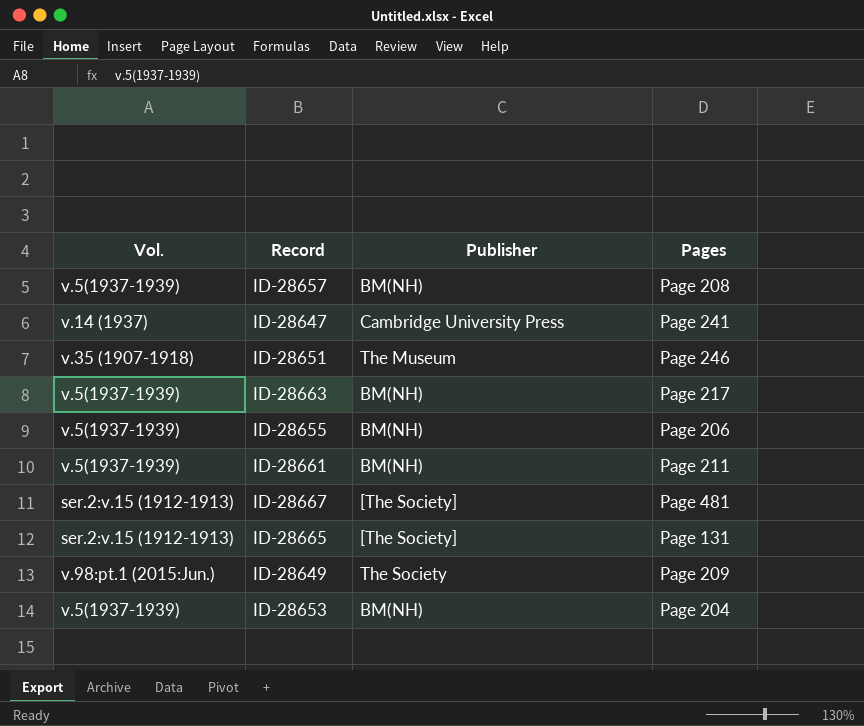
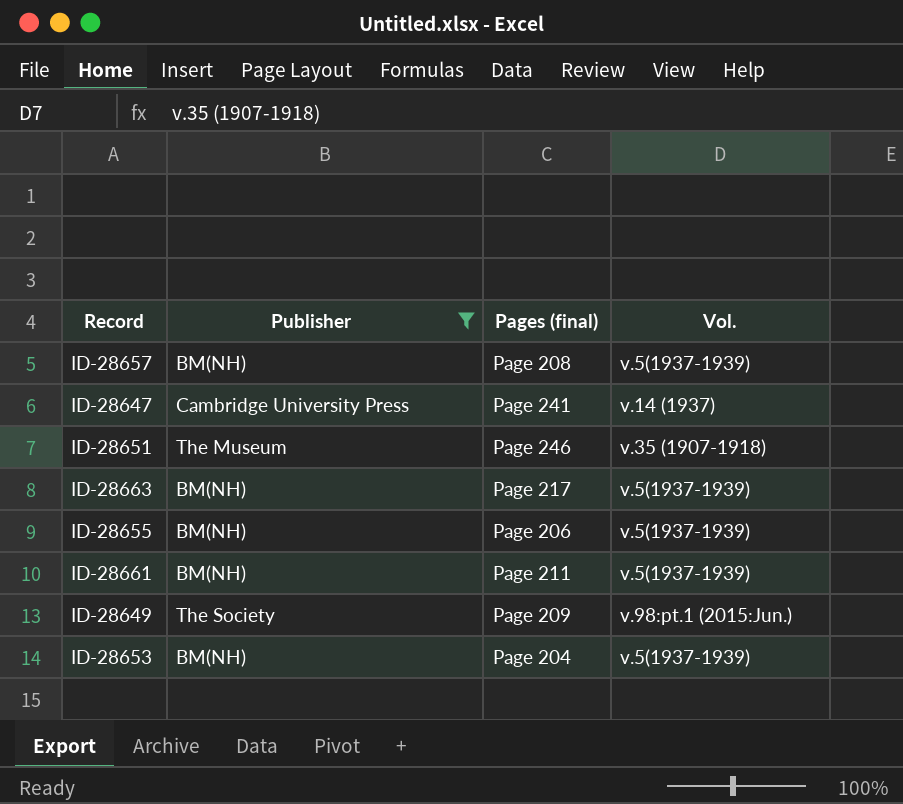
filter: none -> Publisher != [The Society]
column name: Pages -> Pages (final)
column Vol. | position: 1 -> 4

